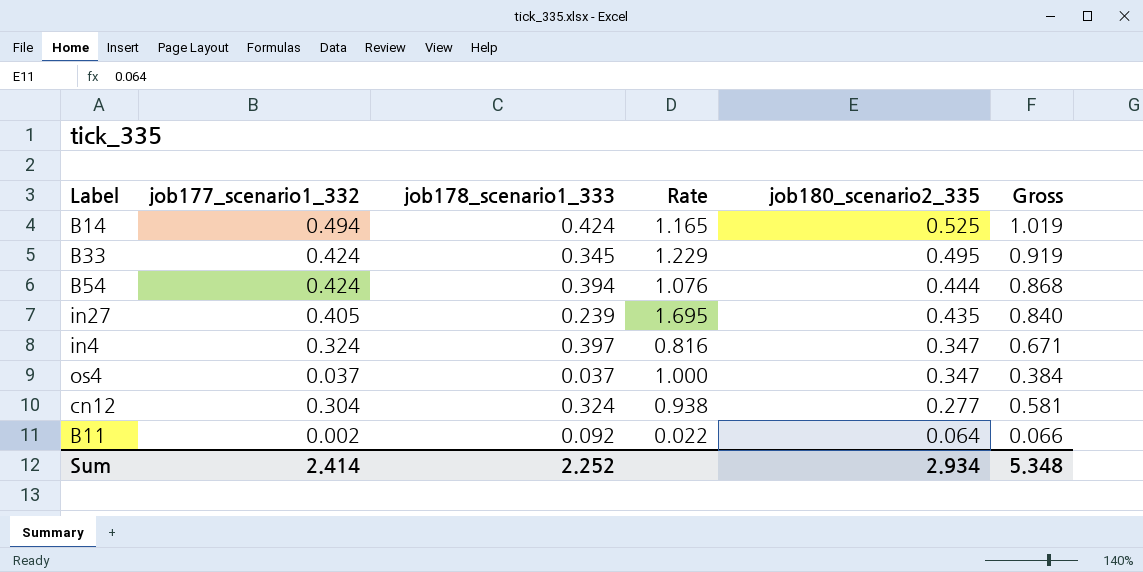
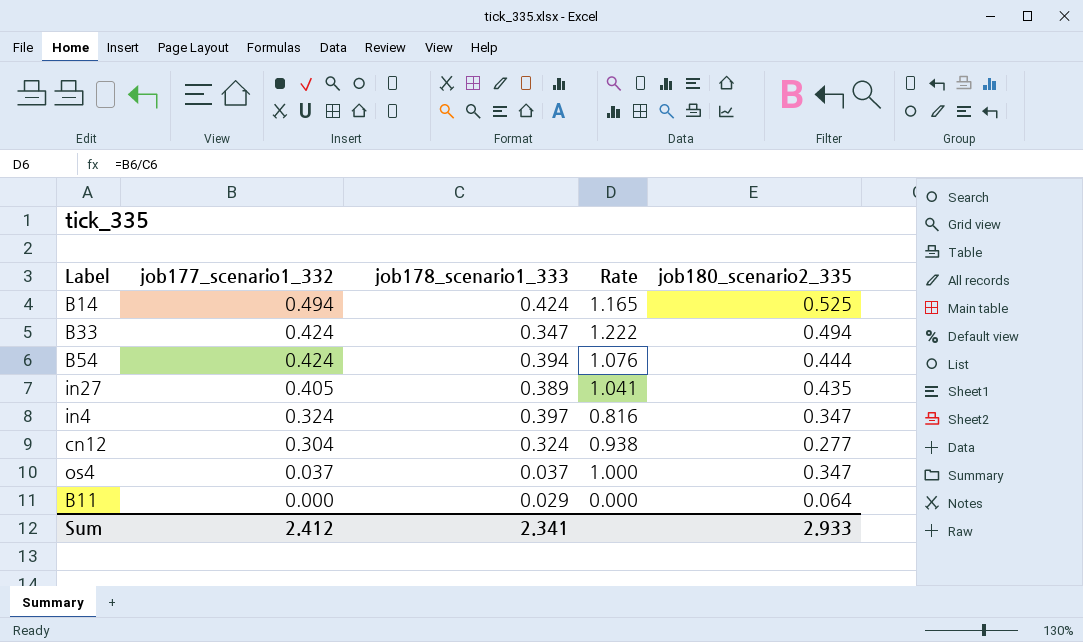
row order: job180_scenario2_335 descending -> job177_scenario1_332 descending
column Gross | formula: [job177_scenario1_332] + [job180_scenario2_335] -> none
B33 | job178_scenario1_333: 0.345 -> 0.347
B33 | Rate: 1.229 -> 1.222
B33 | job180_scenario2_335: 0.495 -> 0.494
in27 | job178_scenario1_333: 0.239 -> 0.389
in27 | Rate: 1.695 -> 1.041
B11 | job177_scenario1_332: 0.002 -> 0.000
B11 | job178_scenario1_333: 0.092 -> 0.029
B11 | Rate: 0.022 -> 0.000
Sum | job177_scenario1_332: 2.414 -> 2.412
Sum | job178_scenario1_333: 2.252 -> 2.341
Sum | job180_scenario2_335: 2.934 -> 2.933

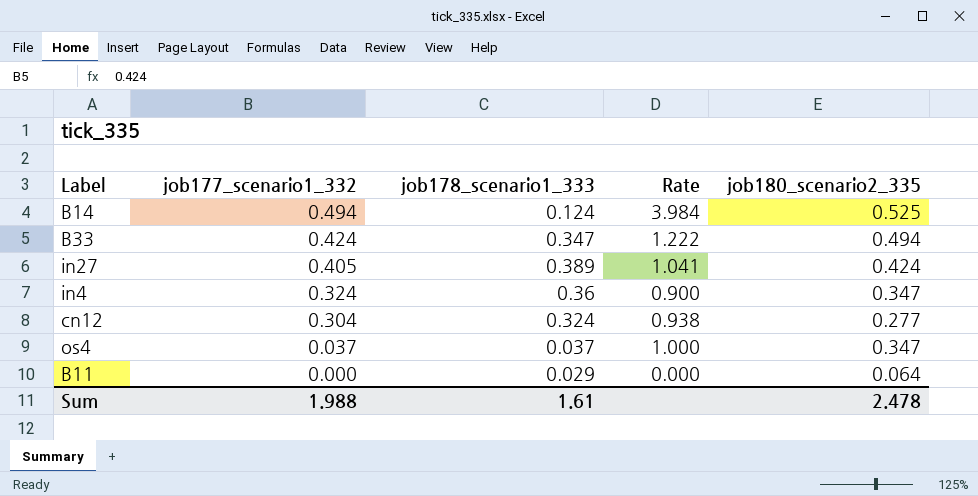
row B54: 0.424 | 0.394 | 1.076 | 0.444 -> none
B14 | job178_scenario1_333: 0.424 -> 0.124
B14 | Rate: 1.165 -> 3.984
in27 | job180_scenario2_335: 0.435 -> 0.424
in4 | job178_scenario1_333: 0.397 -> 0.36
in4 | Rate: 0.816 -> 0.900
Sum | job177_scenario1_332: 2.412 -> 1.988
Sum | job178_scenario1_333: 2.341 -> 1.61
Sum | job180_scenario2_335: 2.933 -> 2.478

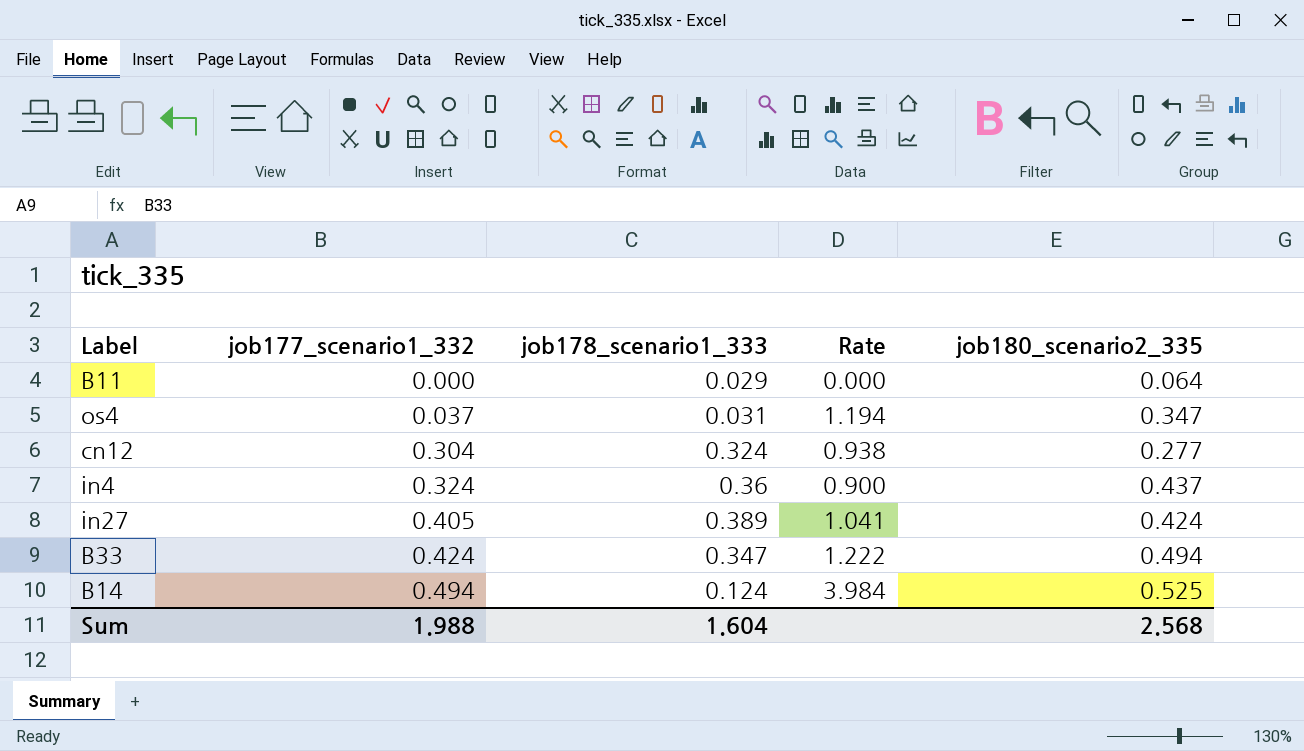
row order: job177_scenario1_332 descending -> job177_scenario1_332 ascending
os4 | job178_scenario1_333: 0.037 -> 0.031
os4 | Rate: 1.000 -> 1.194
in4 | job180_scenario2_335: 0.347 -> 0.437
Sum | job178_scenario1_333: 1.61 -> 1.604
Sum | job180_scenario2_335: 2.478 -> 2.568

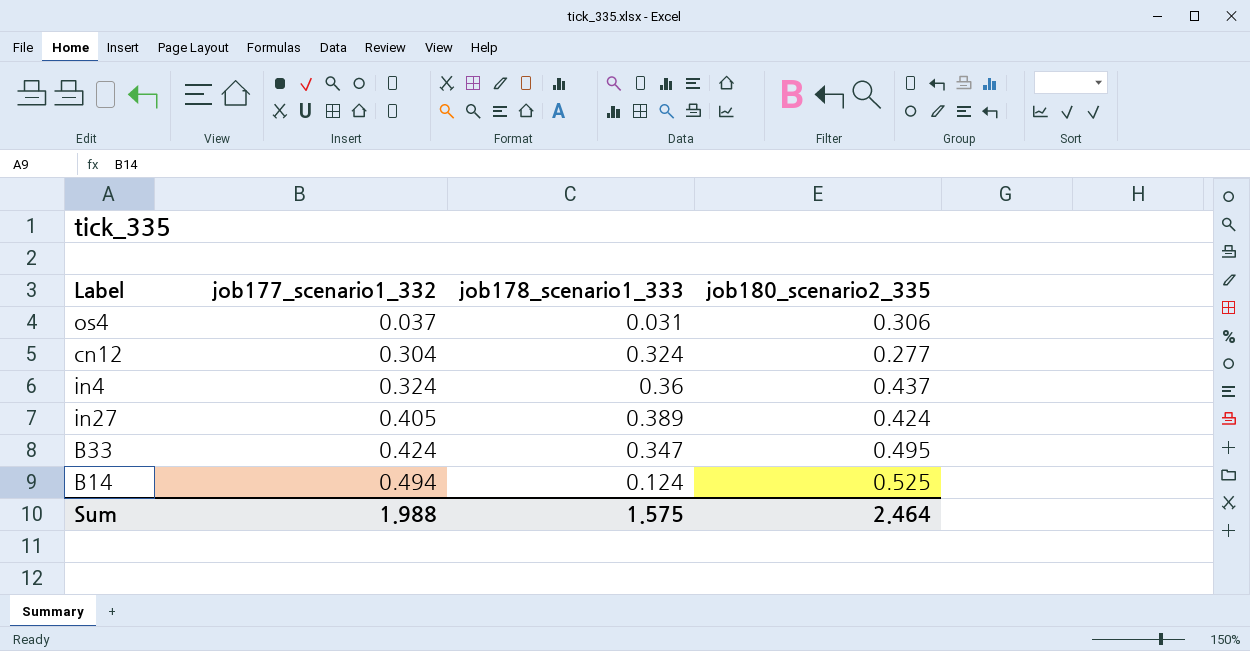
column Rate | formula: [job177_scenario1_332] / [job178_scenario1_333] -> none
row B11: 0.000 | 0.029 | 0.000 | 0.064 -> none
os4 | job180_scenario2_335: 0.347 -> 0.306
B33 | job180_scenario2_335: 0.494 -> 0.495
Sum | job178_scenario1_333: 1.604 -> 1.575
Sum | job180_scenario2_335: 2.568 -> 2.464

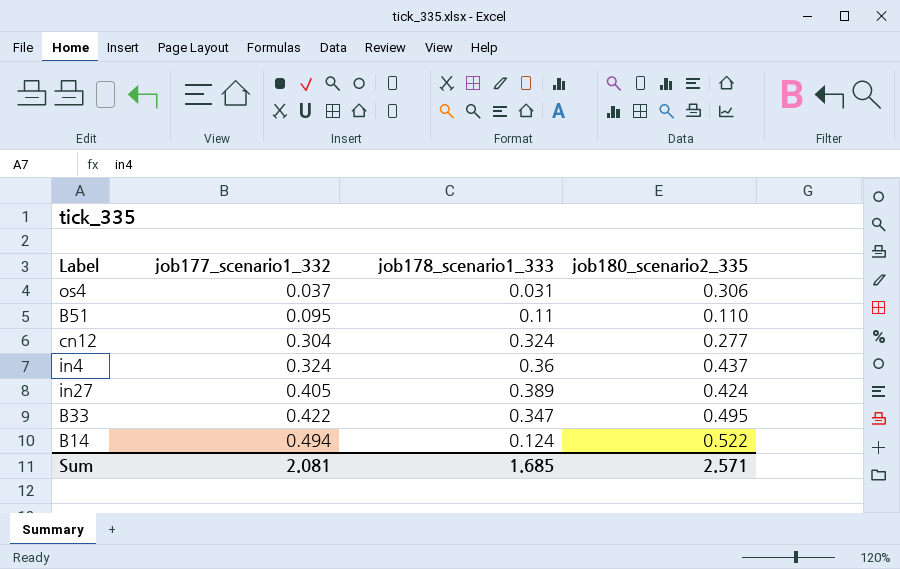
row B51: none -> 0.095 | 0.11 | 0.110
B33 | job177_scenario1_332: 0.424 -> 0.422
B14 | job180_scenario2_335: 0.525 -> 0.522
Sum | job177_scenario1_332: 1.988 -> 2.081
Sum | job178_scenario1_333: 1.575 -> 1.685
Sum | job180_scenario2_335: 2.464 -> 2.571

